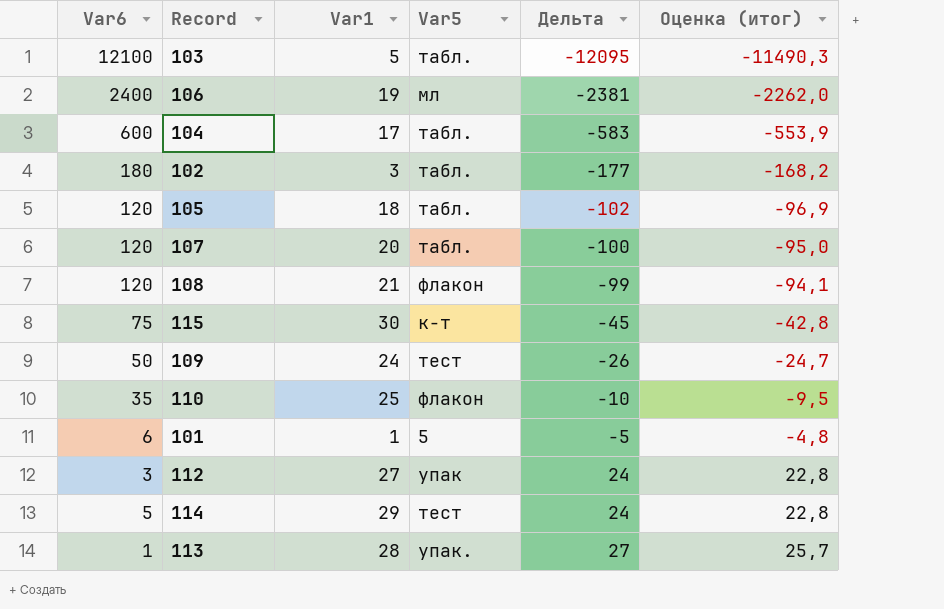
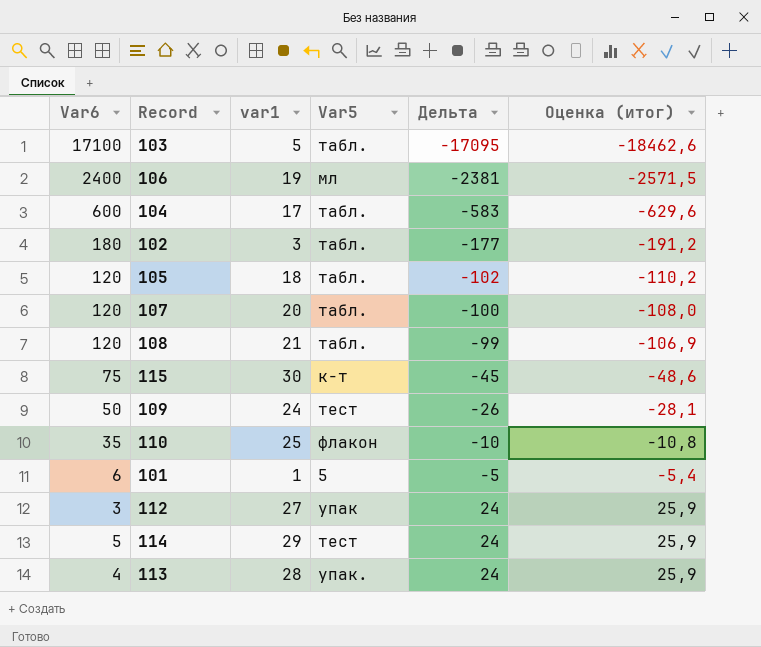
column name: Var1 -> var1
column Оценка (итог) | formula: [Дельта] * 0,95 -> [Дельта] * 1,08
103 | Var6: 12100 -> 17100
103 | Дельта: -12095 -> -17095
108 | Var5: флакон -> табл.
113 | Var6: 1 -> 4
113 | Дельта: 27 -> 24

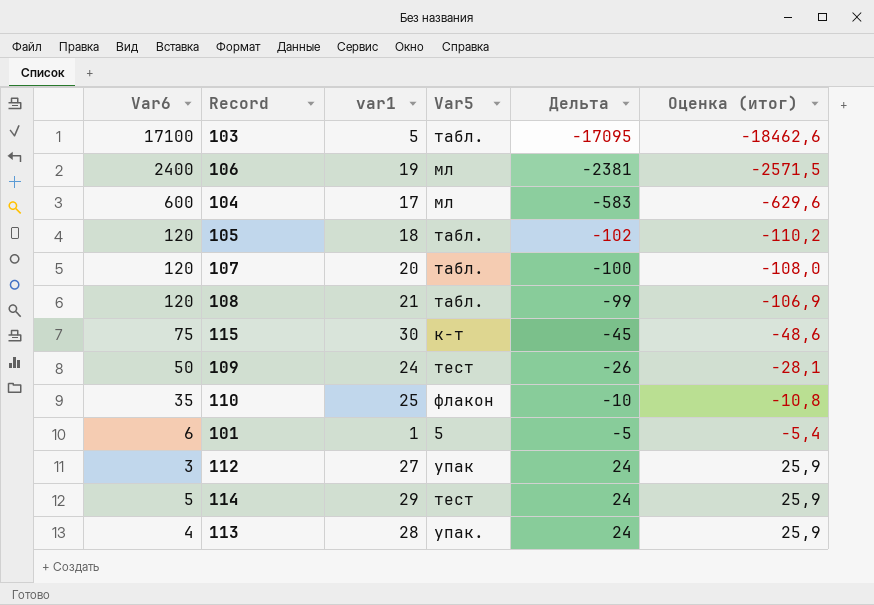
row 102: 180 | 3 | табл. | -177 | -191,2 -> none
104 | Var5: табл. -> мл

